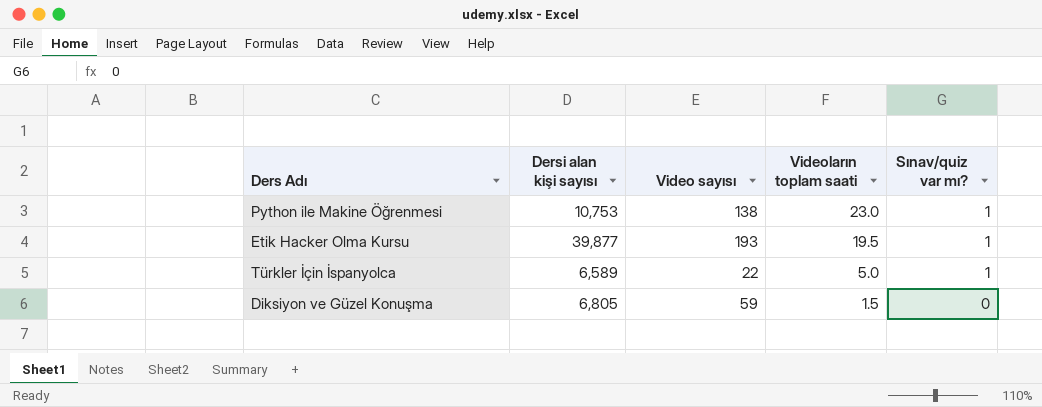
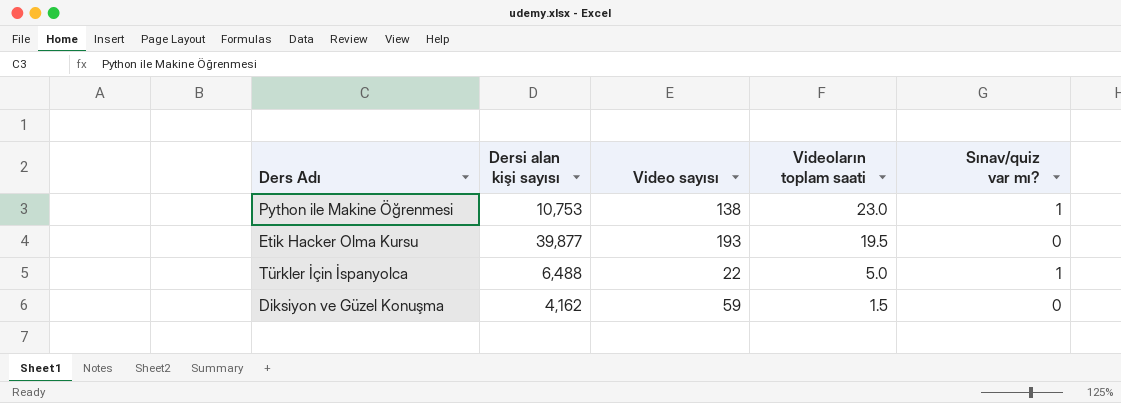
Etik Hacker Olma Kursu | Sınav/quiz var mı?: 1 -> 0
Türkler İçin İspanyolca | Dersi alan kişi sayısı: 6,589 -> 6,488
Diksiyon ve Güzel Konuşma | Dersi alan kişi sayısı: 6,805 -> 4,162

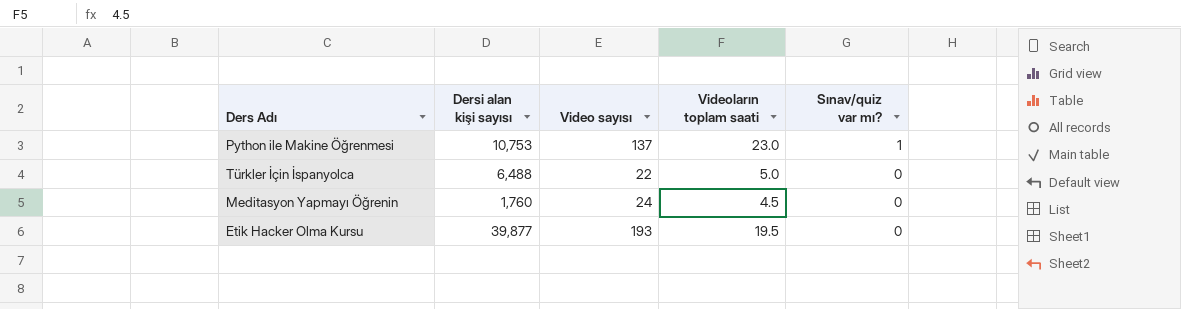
row order: Videoların toplam saati descending -> Sınav/quiz var mı? descending
row Diksiyon ve Güzel Konuşma: 4,162 | 59 | 1.5 | 0 -> none
Python ile Makine Öğrenmesi | Video sayısı: 138 -> 137
Türkler İçin İspanyolca | Sınav/quiz var mı?: 1 -> 0
row Meditasyon Yapmayı Öğrenin: none -> 1,760 | 24 | 4.5 | 0

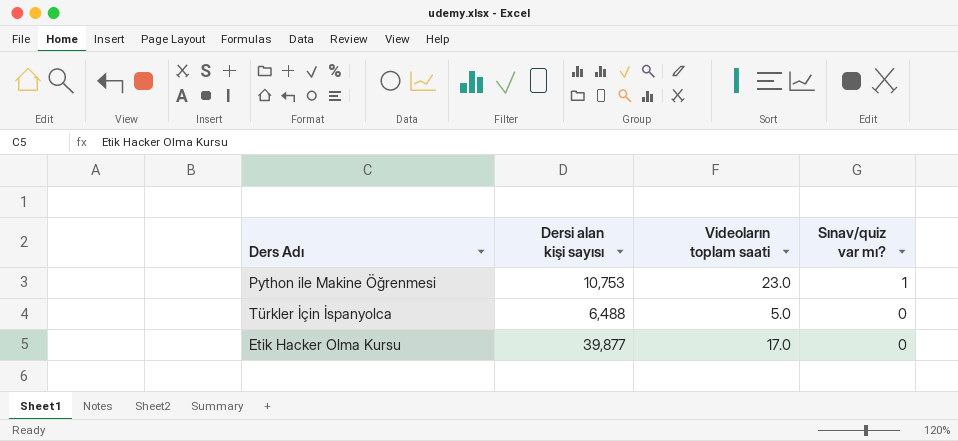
column Video sayısı | position: 3 -> none
row Meditasyon Yapmayı Öğrenin: 1,760 | 24 | 4.5 | 0 -> none
Etik Hacker Olma Kursu | Videoların toplam saati: 19.5 -> 17.0

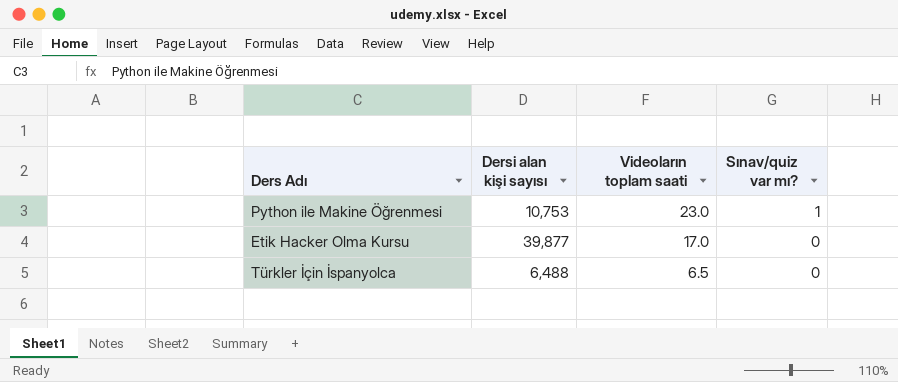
row order: Sınav/quiz var mı? descending -> Videoların toplam saati descending
Türkler İçin İspanyolca | Videoların toplam saati: 5.0 -> 6.5

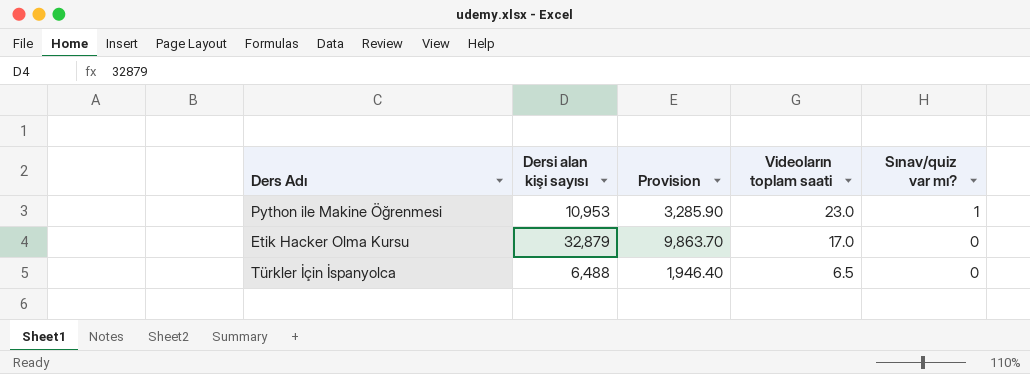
column Provision | formula: none -> [Dersi alan kişi sayısı] * 0.3
Python ile Makine Öğrenmesi | Dersi alan kişi sayısı: 10,753 -> 10,953
Etik Hacker Olma Kursu | Dersi alan kişi sayısı: 39,877 -> 32,879

